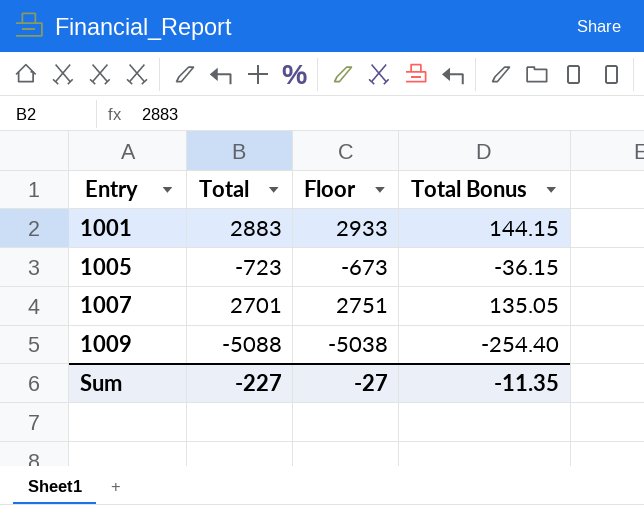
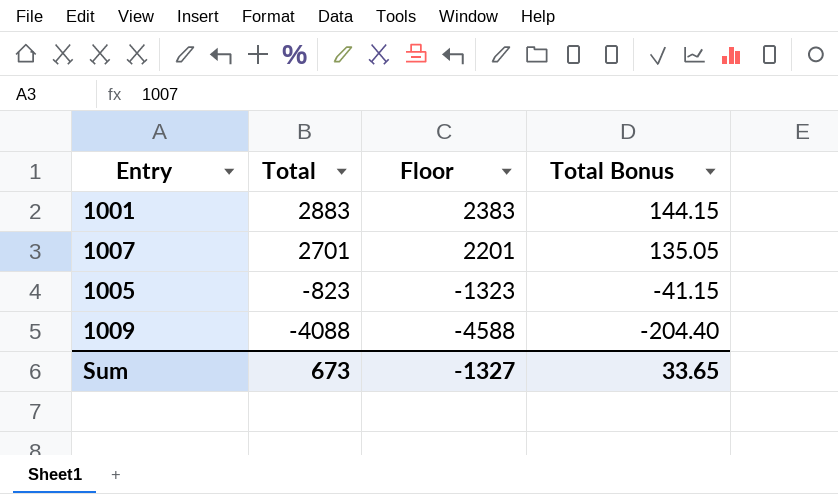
row order: Entry ascending -> Total descending
column Floor | formula: [Total] + 50 -> [Total] - 500
1005 | Total: -723 -> -823
1005 | Total Bonus: -36.15 -> -41.15
1009 | Total: -5088 -> -4088
1009 | Total Bonus: -254.40 -> -204.40
Sum | Total: -227 -> 673
Sum | Floor: -27 -> -1327
Sum | Total Bonus: -11.35 -> 33.65

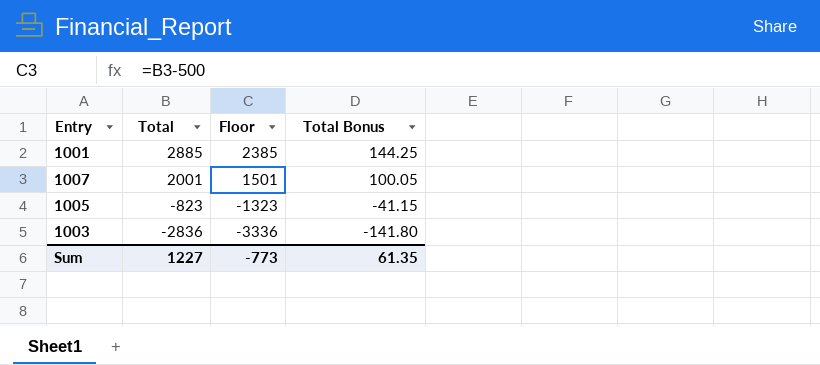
row 1009: -4088 | -4588 | -204.40 -> none
1001 | Total: 2883 -> 2885
1001 | Floor: 2383 -> 2385
1001 | Total Bonus: 144.15 -> 144.25
1007 | Total: 2701 -> 2001
1007 | Floor: 2201 -> 1501
1007 | Total Bonus: 135.05 -> 100.05
row 1003: none -> -2836 | -3336 | -141.80
Sum | Total: 673 -> 1227
Sum | Floor: -1327 -> -773
Sum | Total Bonus: 33.65 -> 61.35

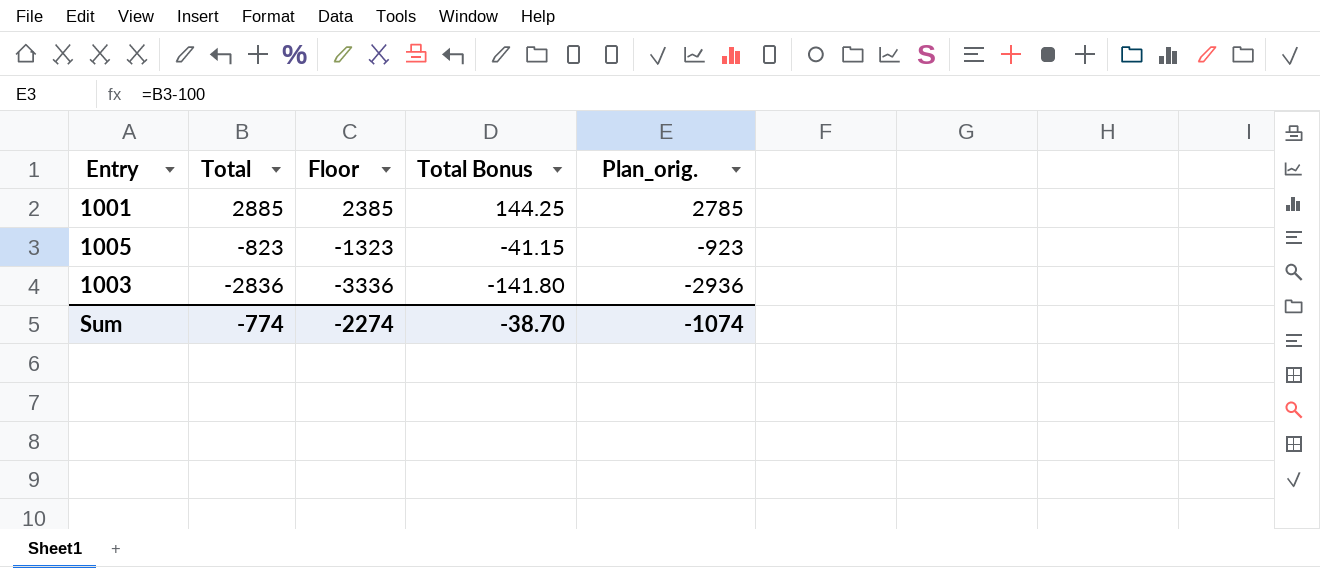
column Plan_orig. | formula: none -> [Total] - 100
row 1007: 2001 | 1501 | 100.05 -> none
Sum | Total: 1227 -> -774
Sum | Floor: -773 -> -2274
Sum | Total Bonus: 61.35 -> -38.70

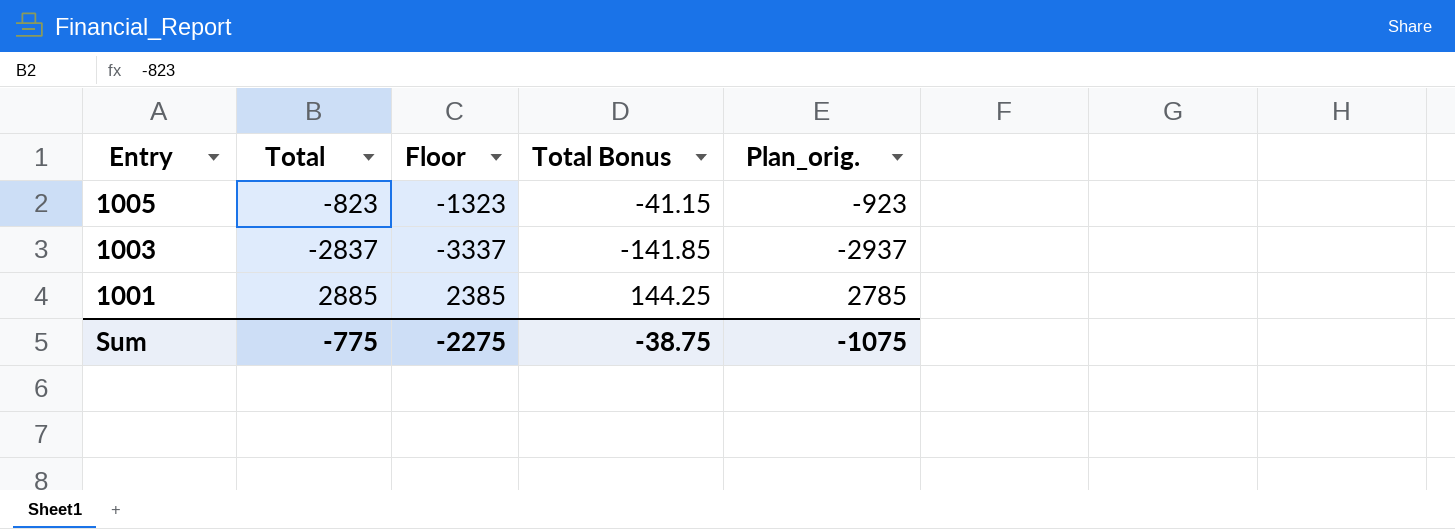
row order: Total descending -> Entry descending
1003 | Total: -2836 -> -2837
1003 | Floor: -3336 -> -3337
1003 | Total Bonus: -141.80 -> -141.85
1003 | Plan_orig.: -2936 -> -2937
Sum | Total: -774 -> -775
Sum | Floor: -2274 -> -2275
Sum | Total Bonus: -38.70 -> -38.75
Sum | Plan_orig.: -1074 -> -1075

